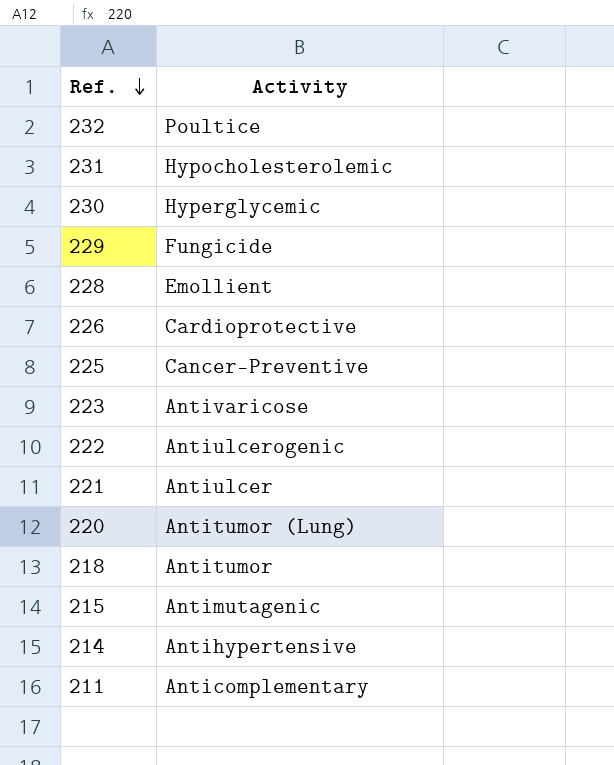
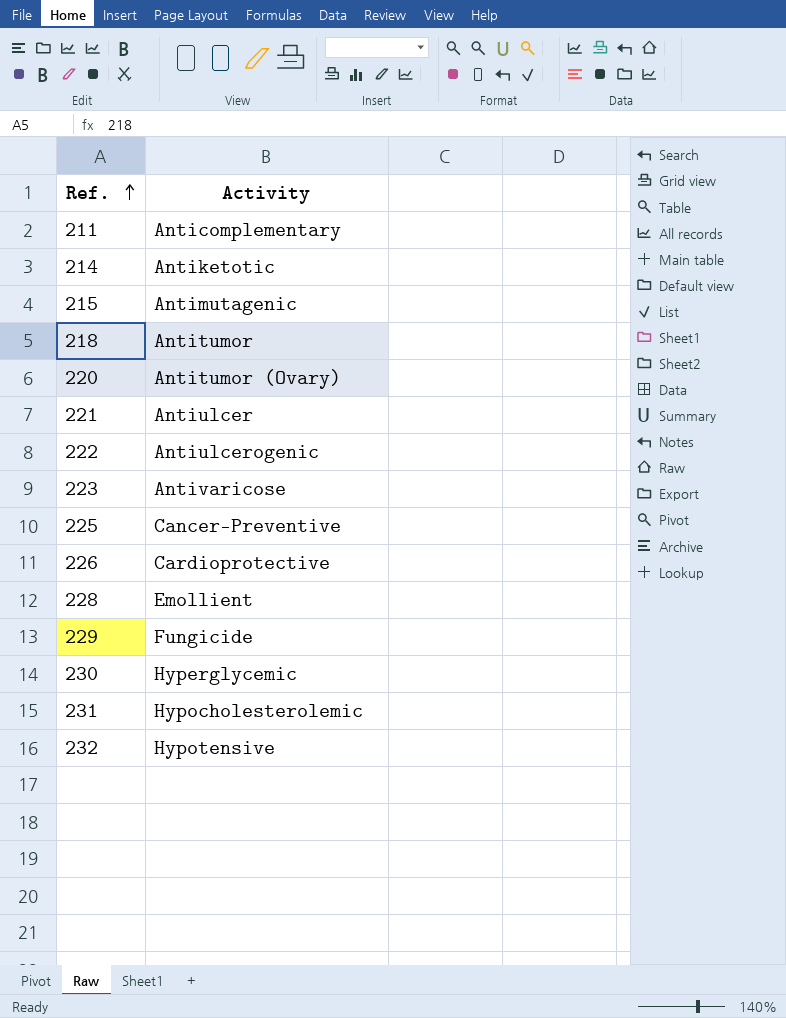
row order: Ref. descending -> Ref. ascending
214 | Activity: Antihypertensive -> Antiketotic
220 | Activity: Antitumor (Lung) -> Antitumor (Ovary)
232 | Activity: Poultice -> Hypotensive

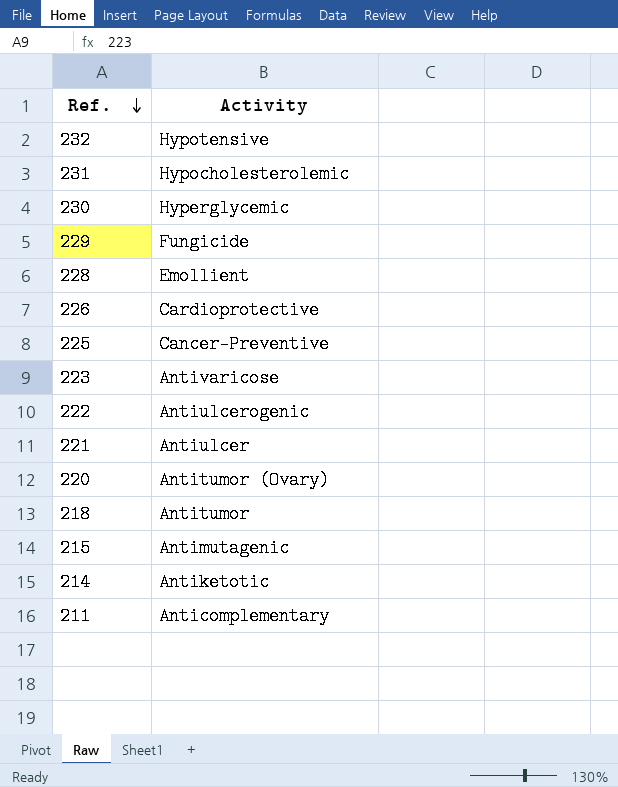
row order: Ref. ascending -> Ref. descending

